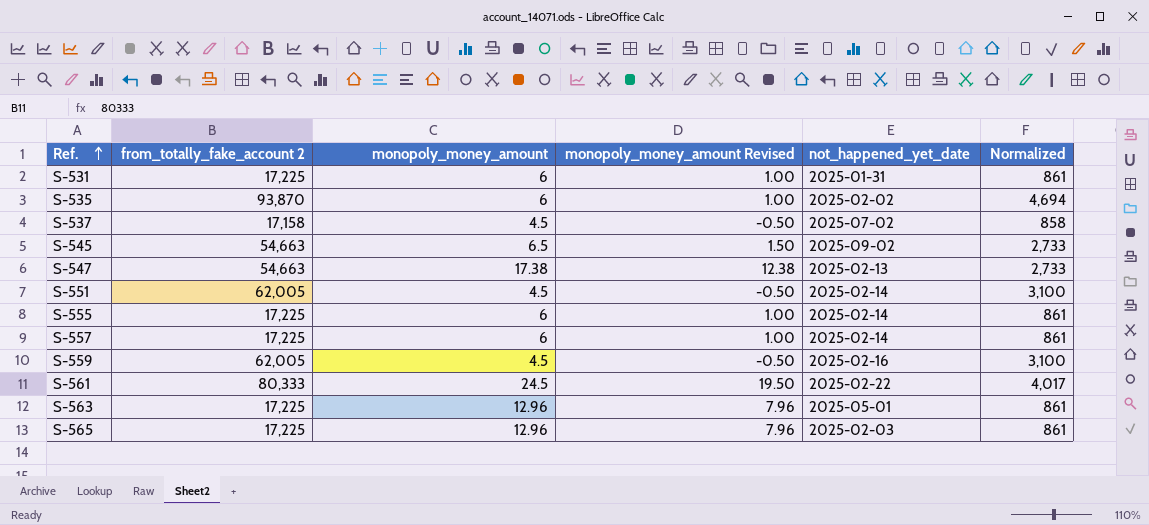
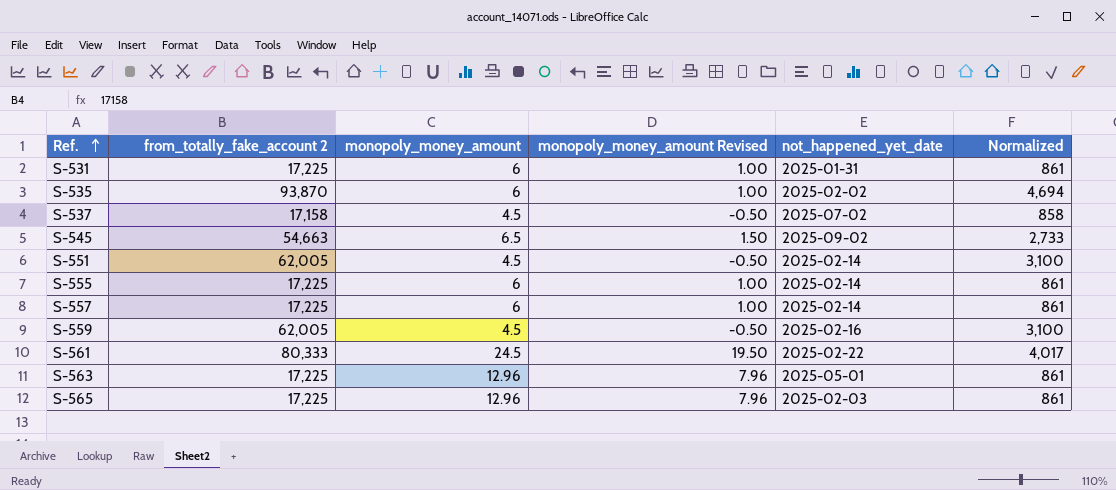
row S-547: 54,663 | 17.38 | 12.38 | 2025-02-13 | 2,733 -> none

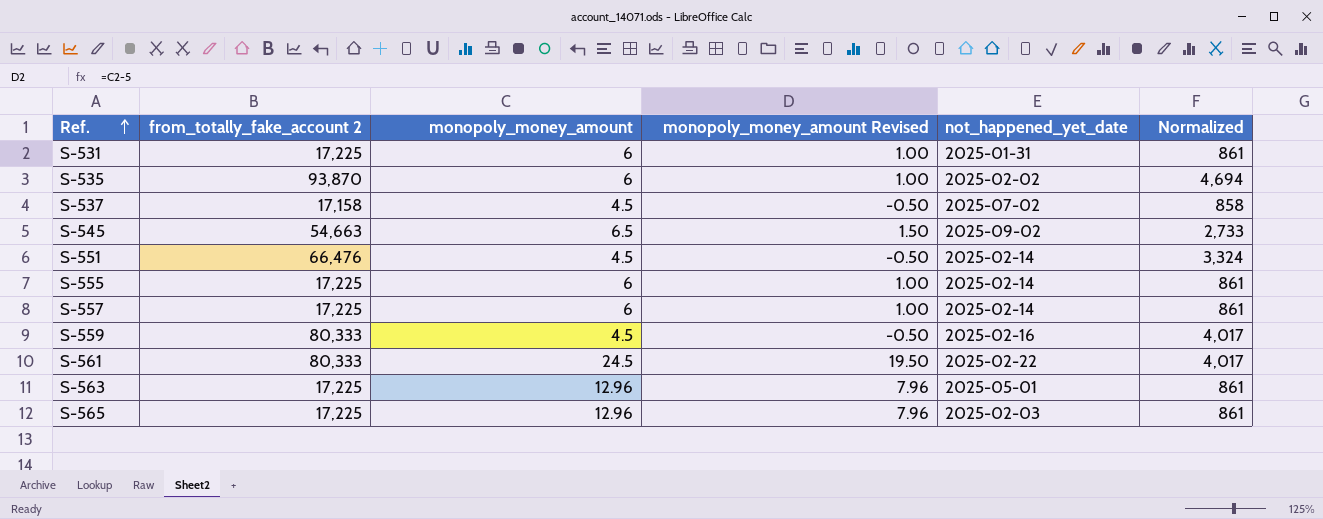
S-551 | from_totally_fake_account 2: 62,005 -> 66,476
S-551 | Normalized: 3,100 -> 3,324
S-559 | from_totally_fake_account 2: 62,005 -> 80,333
S-559 | Normalized: 3,100 -> 4,017

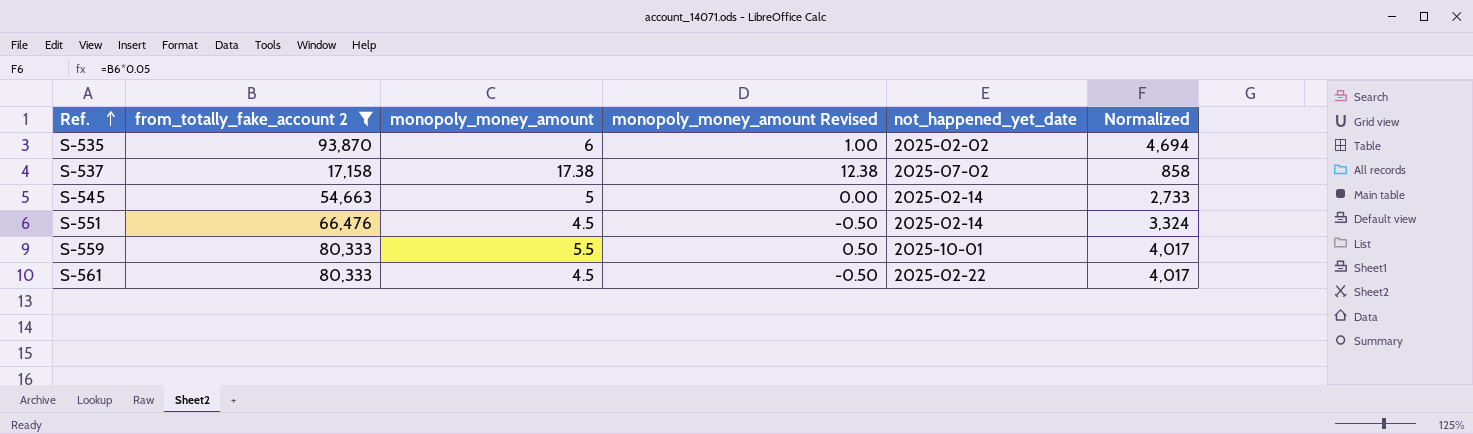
filter: none -> from_totally_fake_account 2 != 17,225
S-537 | monopoly_money_amount: 4.5 -> 17.38
S-537 | monopoly_money_amount Revised: -0.50 -> 12.38
S-545 | monopoly_money_amount: 6.5 -> 5
S-545 | monopoly_money_amount Revised: 1.50 -> 0.00
S-545 | not_happened_yet_date: 2025-09-02 -> 2025-02-14
S-559 | monopoly_money_amount: 4.5 -> 5.5
S-559 | monopoly_money_amount Revised: -0.50 -> 0.50
S-559 | not_happened_yet_date: 2025-02-16 -> 2025-10-01
S-561 | monopoly_money_amount: 24.5 -> 4.5
S-561 | monopoly_money_amount Revised: 19.50 -> -0.50

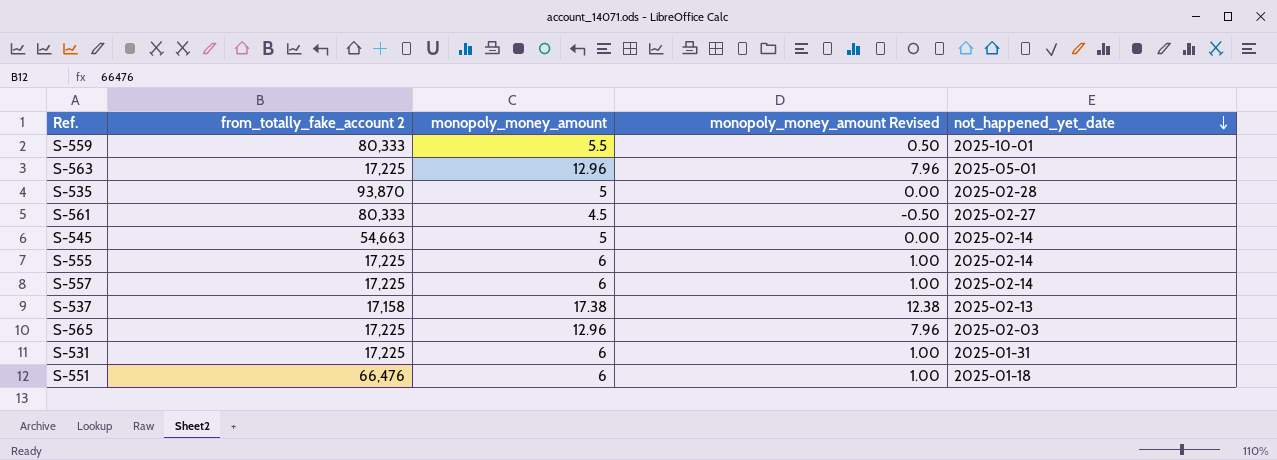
filter: from_totally_fake_account 2 != 17,225 -> none
row order: Ref. ascending -> not_happened_yet_date descending
column Normalized | formula: [from_totally_fake_account 2] * 0.05 -> none
S-535 | monopoly_money_amount: 6 -> 5
S-535 | monopoly_money_amount Revised: 1.00 -> 0.00
S-535 | not_happened_yet_date: 2025-02-02 -> 2025-02-28
S-561 | not_happened_yet_date: 2025-02-22 -> 2025-02-27
S-537 | not_happened_yet_date: 2025-07-02 -> 2025-02-13
S-551 | monopoly_money_amount: 4.5 -> 6
S-551 | monopoly_money_amount Revised: -0.50 -> 1.00
S-551 | not_happened_yet_date: 2025-02-14 -> 2025-01-18

